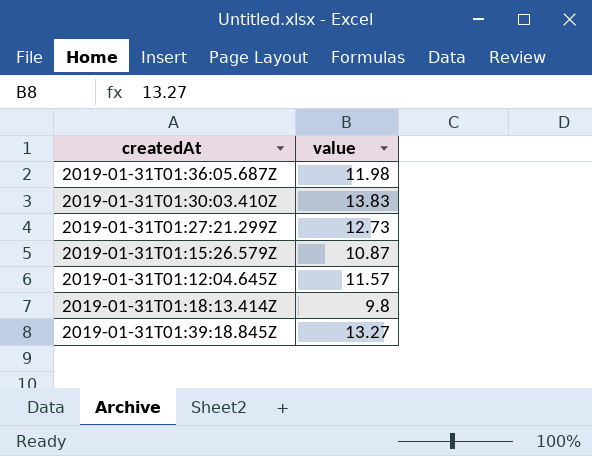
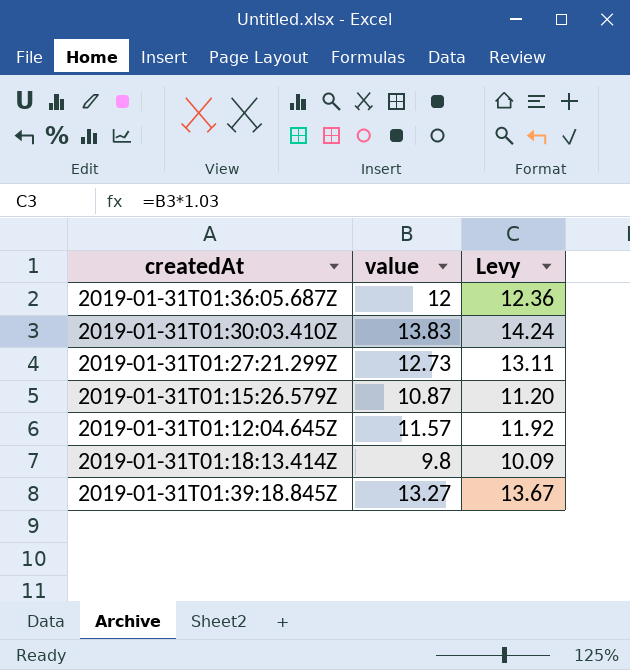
column Levy | formula: none -> [value] * 1.03
2019-01-31T01:36:05.687Z | value: 11.98 -> 12

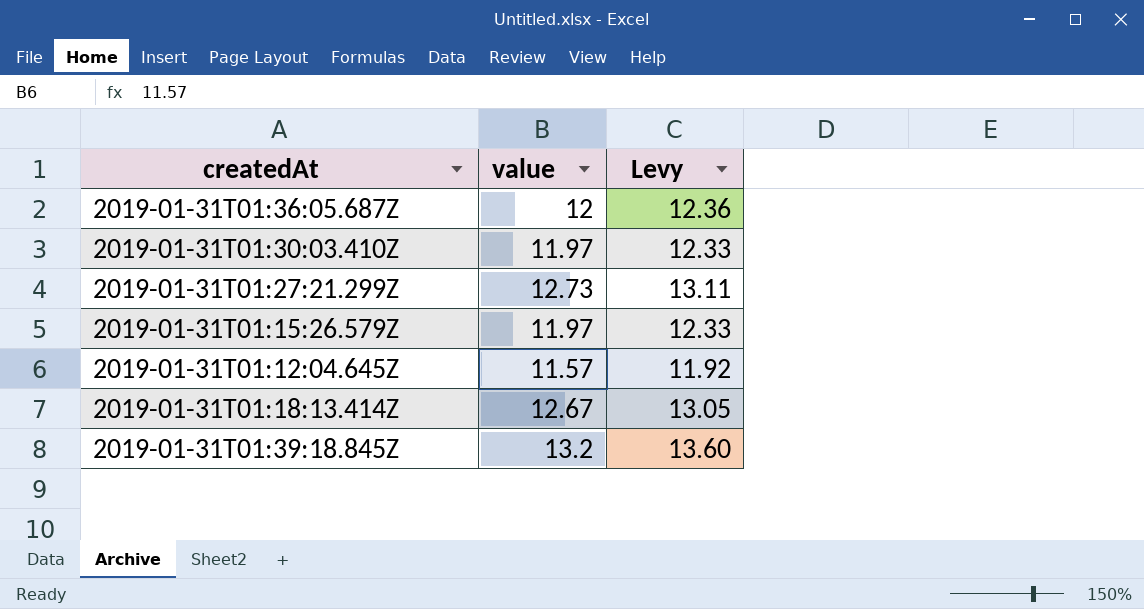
2019-01-31T01:30:03.410Z | value: 13.83 -> 11.97
2019-01-31T01:30:03.410Z | Levy: 14.24 -> 12.33
2019-01-31T01:15:26.579Z | value: 10.87 -> 11.97
2019-01-31T01:15:26.579Z | Levy: 11.20 -> 12.33
2019-01-31T01:18:13.414Z | value: 9.8 -> 12.67
2019-01-31T01:18:13.414Z | Levy: 10.09 -> 13.05
2019-01-31T01:39:18.845Z | value: 13.27 -> 13.2
2019-01-31T01:39:18.845Z | Levy: 13.67 -> 13.60

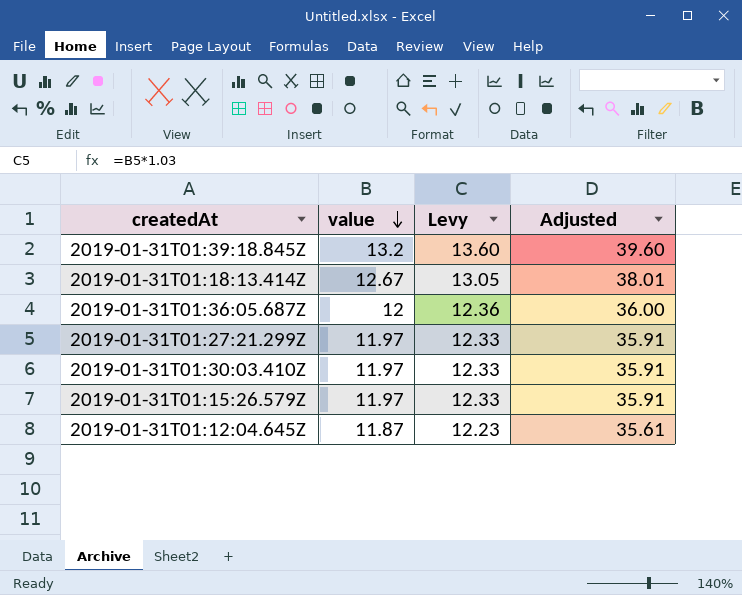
row order: none -> value descending
column Adjusted | formula: none -> [value] * 3
2019-01-31T01:27:21.299Z | value: 12.73 -> 11.97
2019-01-31T01:27:21.299Z | Levy: 13.11 -> 12.33
2019-01-31T01:12:04.645Z | value: 11.57 -> 11.87
2019-01-31T01:12:04.645Z | Levy: 11.92 -> 12.23

